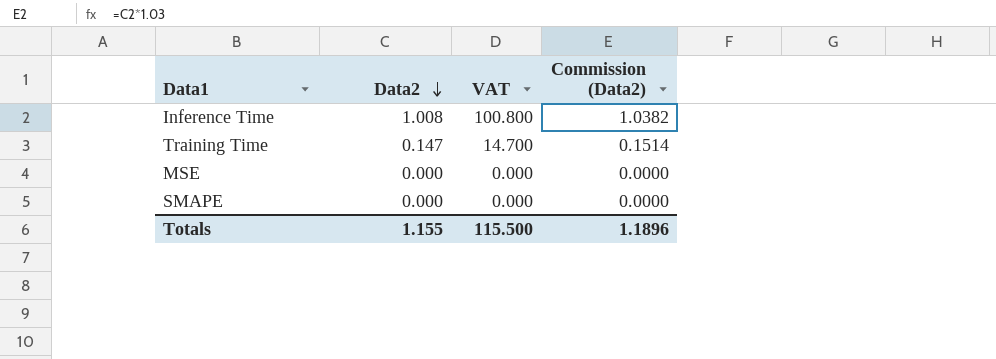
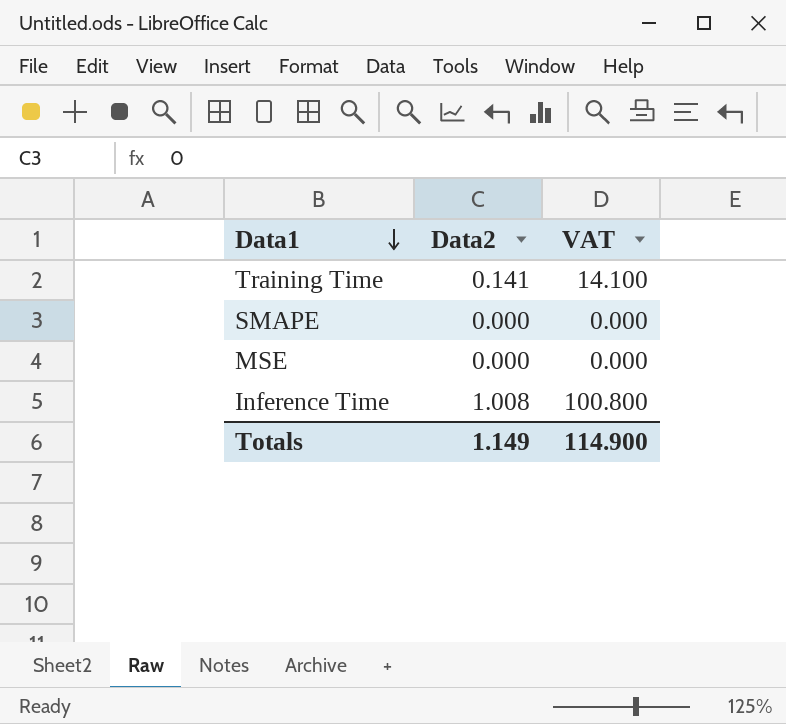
row order: Data2 descending -> Data1 descending
column Commission (Data2) | formula: [Data2] * 1.03 -> none
Training Time | Data2: 0.147 -> 0.141
Training Time | VAT: 14.700 -> 14.100
Totals | Data2: 1.155 -> 1.149
Totals | VAT: 115.500 -> 114.900

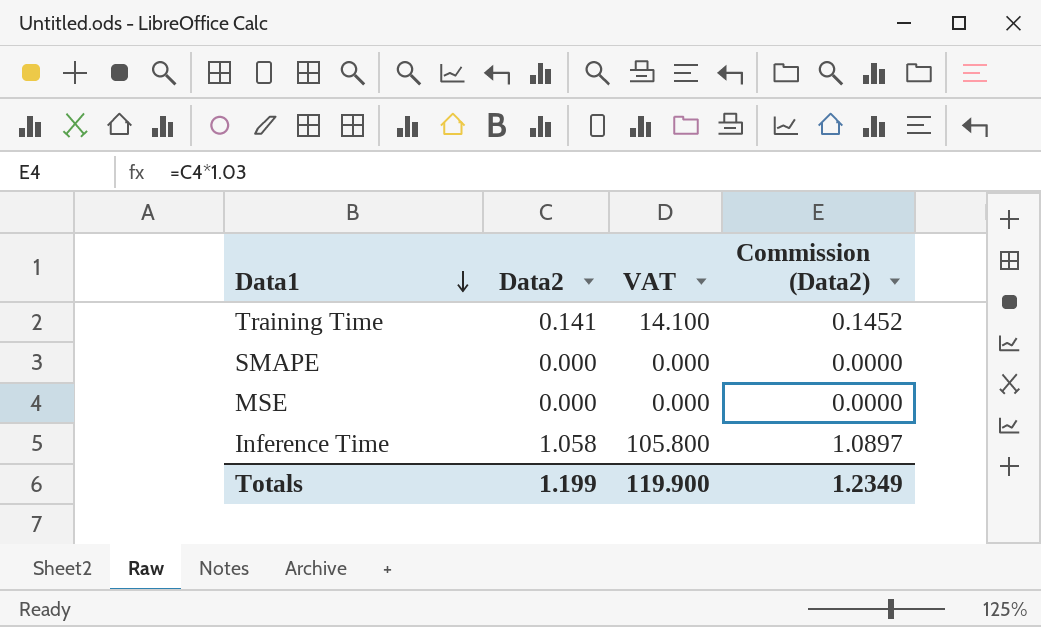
column Commission (Data2) | formula: none -> [Data2] * 1.03
Inference Time | Data2: 1.008 -> 1.058
Inference Time | VAT: 100.800 -> 105.800
Totals | Data2: 1.149 -> 1.199
Totals | VAT: 114.900 -> 119.900

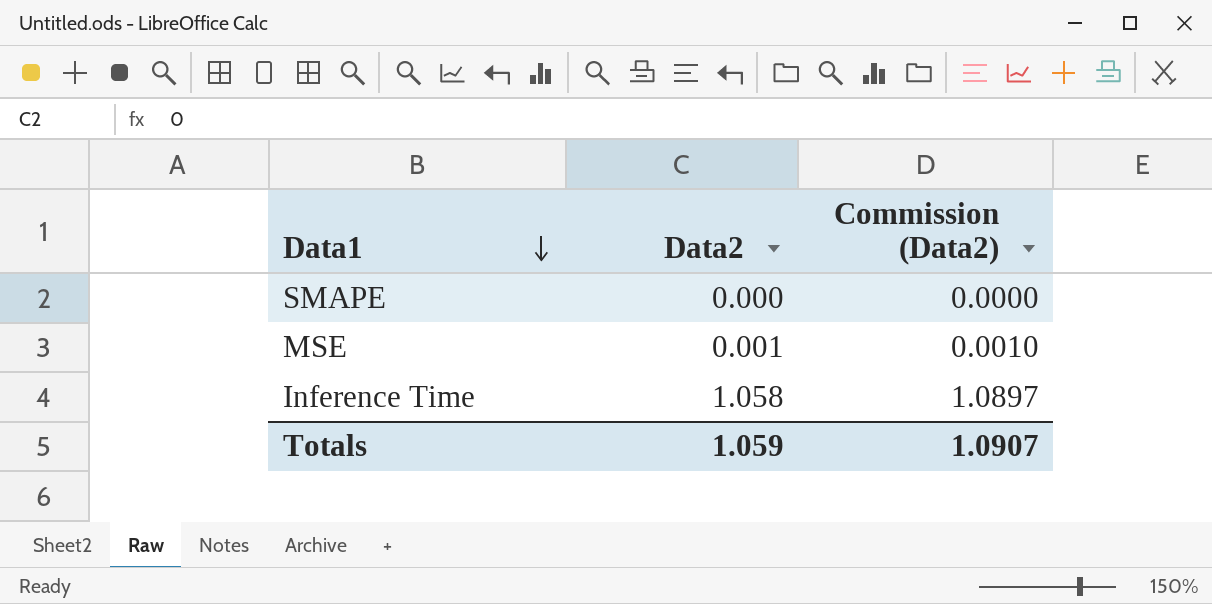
column VAT | formula: [Data2] * 100 -> none
row Training Time: 0.141 | 14.100 | 0.1452 -> none
MSE | Data2: 0.000 -> 0.001
MSE | Commission (Data2): 0.0000 -> 0.0010
Totals | Data2: 1.199 -> 1.059
Totals | Commission (Data2): 1.2349 -> 1.0907

